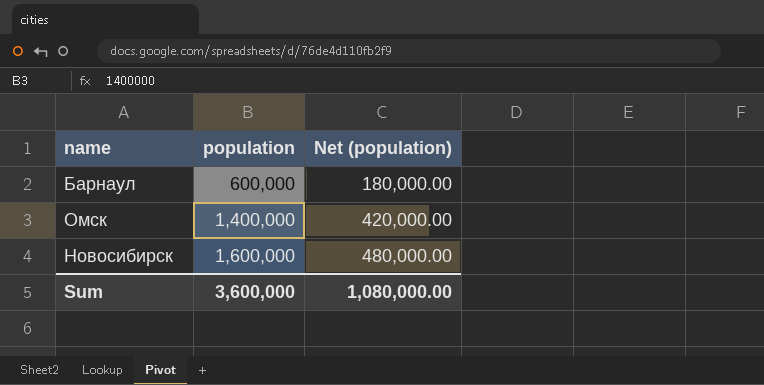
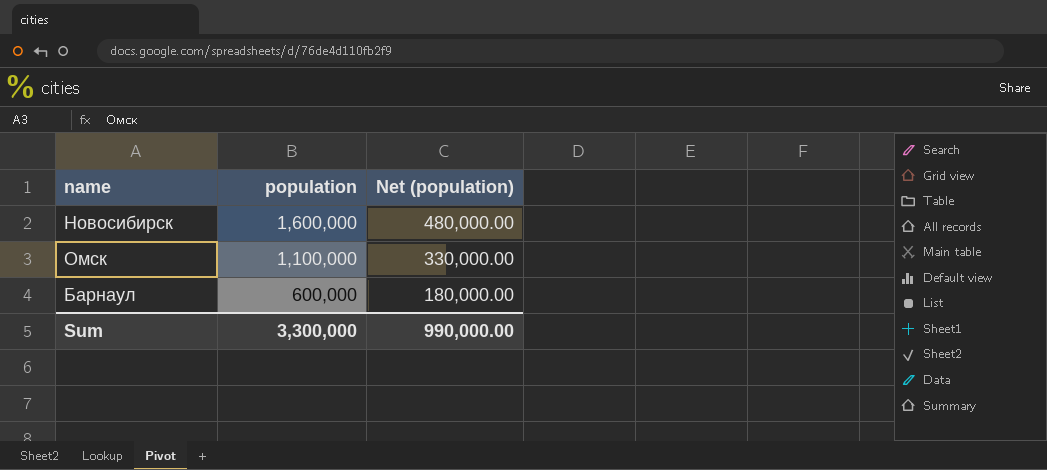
row order: population ascending -> population descending
Омск | population: 1,400,000 -> 1,100,000
Омск | Net (population): 420,000.00 -> 330,000.00
Sum | population: 3,600,000 -> 3,300,000
Sum | Net (population): 1,080,000.00 -> 990,000.00

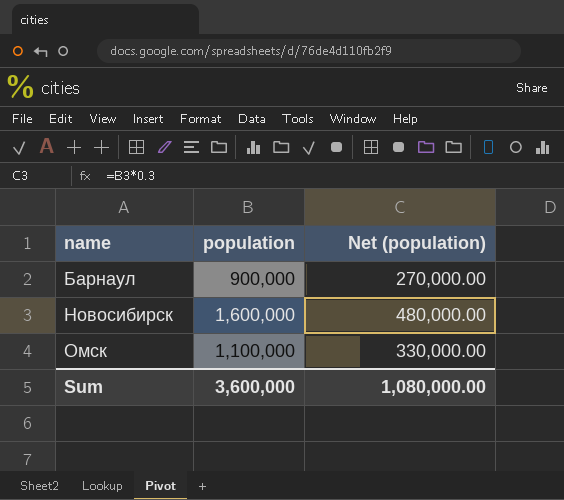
row order: population descending -> name ascending
Барнаул | population: 600,000 -> 900,000
Барнаул | Net (population): 180,000.00 -> 270,000.00
Sum | population: 3,300,000 -> 3,600,000
Sum | Net (population): 990,000.00 -> 1,080,000.00

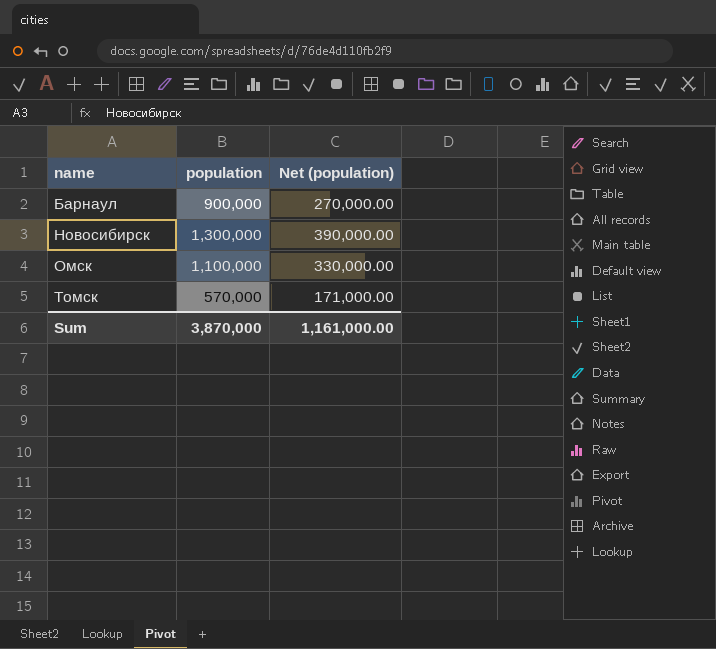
Новосибирск | population: 1,600,000 -> 1,300,000
Новосибирск | Net (population): 480,000.00 -> 390,000.00
row Томск: none -> 570,000 | 171,000.00
Sum | population: 3,600,000 -> 3,870,000
Sum | Net (population): 1,080,000.00 -> 1,161,000.00

